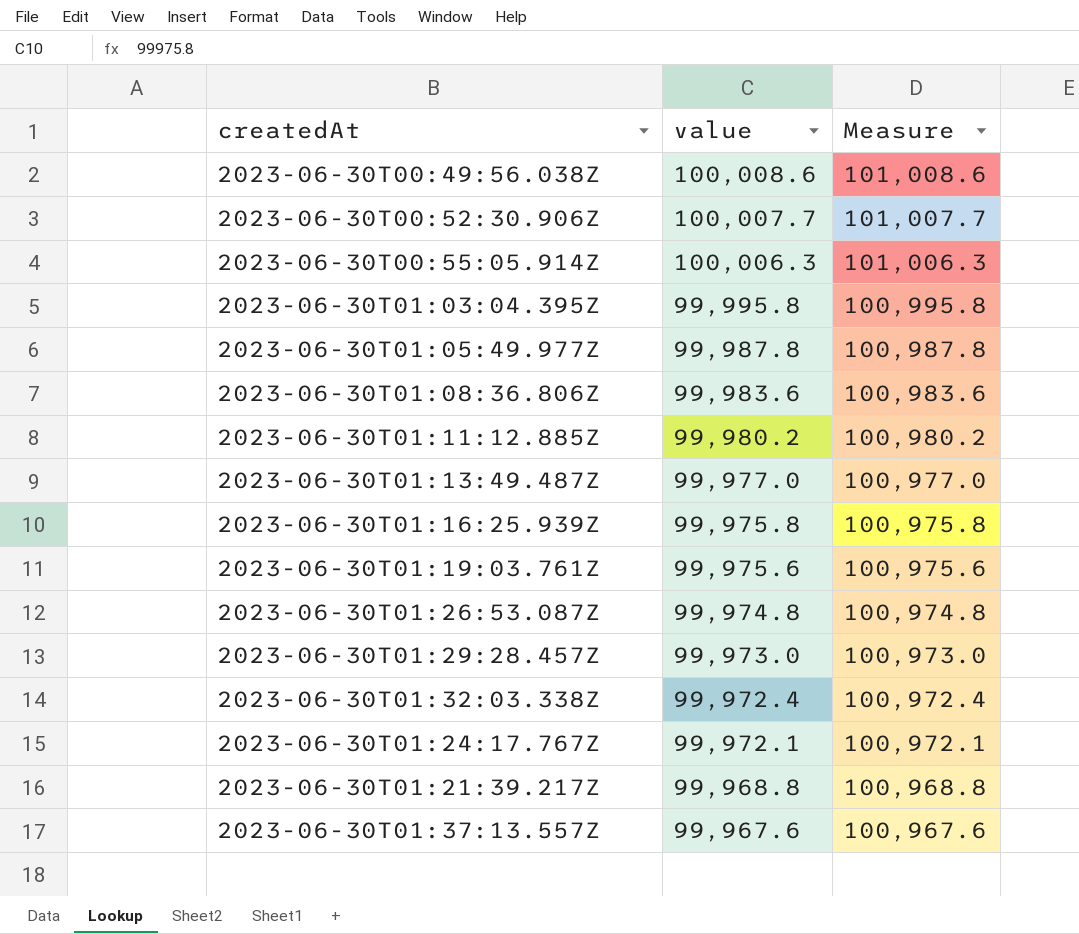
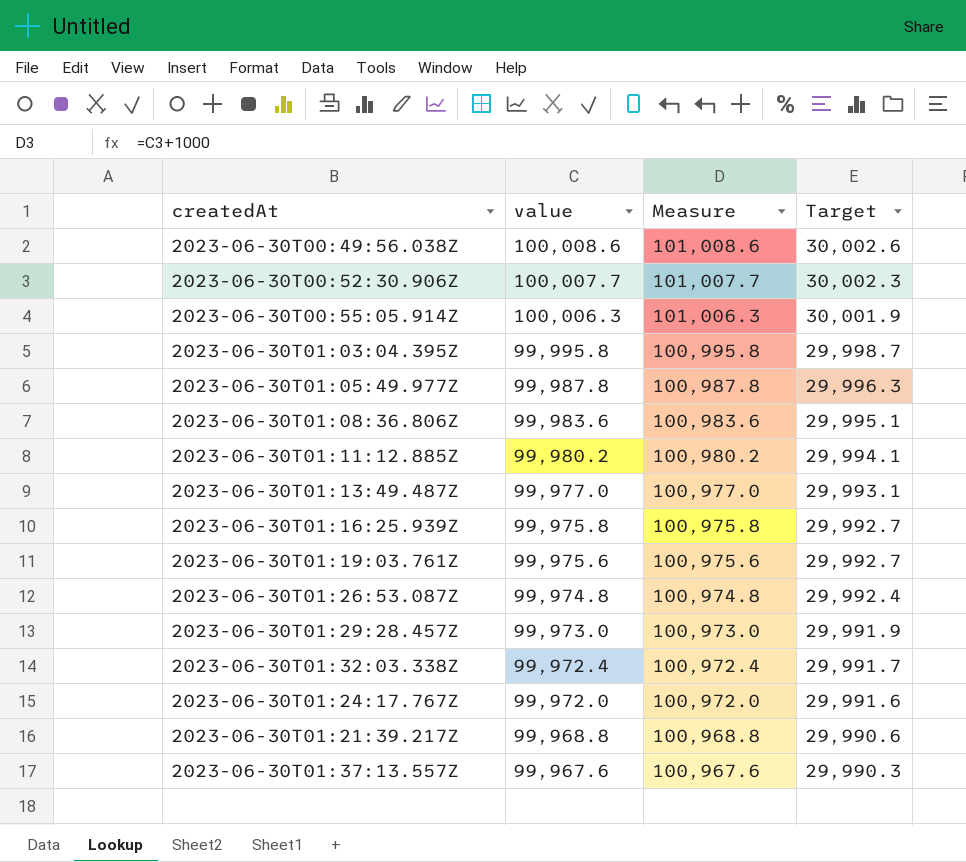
column Target | formula: none -> [value] * 0.3
2023-06-30T01:24:17.767Z | value: 99,972.1 -> 99,972.0
2023-06-30T01:24:17.767Z | Measure: 100,972.1 -> 100,972.0

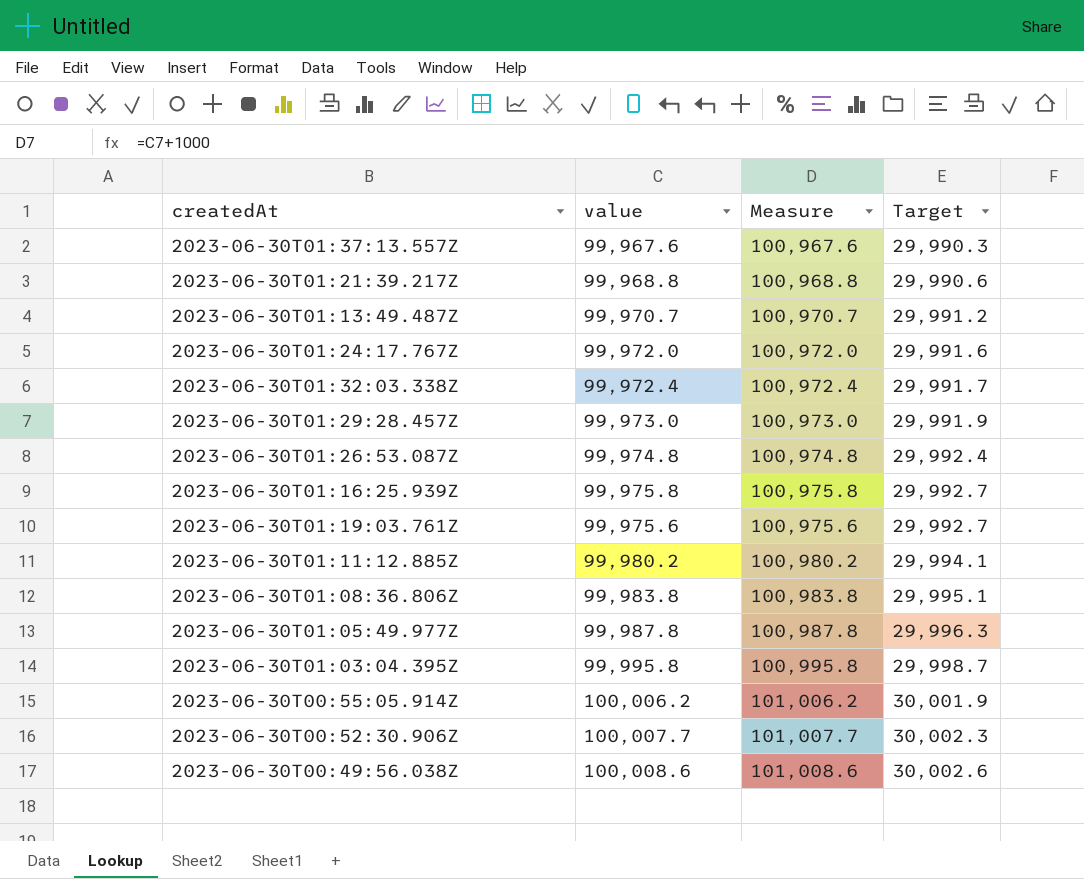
row order: value descending -> Target ascending
2023-06-30T01:13:49.487Z | value: 99,977.0 -> 99,970.7
2023-06-30T01:13:49.487Z | Measure: 100,977.0 -> 100,970.7
2023-06-30T01:13:49.487Z | Target: 29,993.1 -> 29,991.2
2023-06-30T01:08:36.806Z | value: 99,983.6 -> 99,983.8
2023-06-30T01:08:36.806Z | Measure: 100,983.6 -> 100,983.8
2023-06-30T00:55:05.914Z | value: 100,006.3 -> 100,006.2
2023-06-30T00:55:05.914Z | Measure: 101,006.3 -> 101,006.2

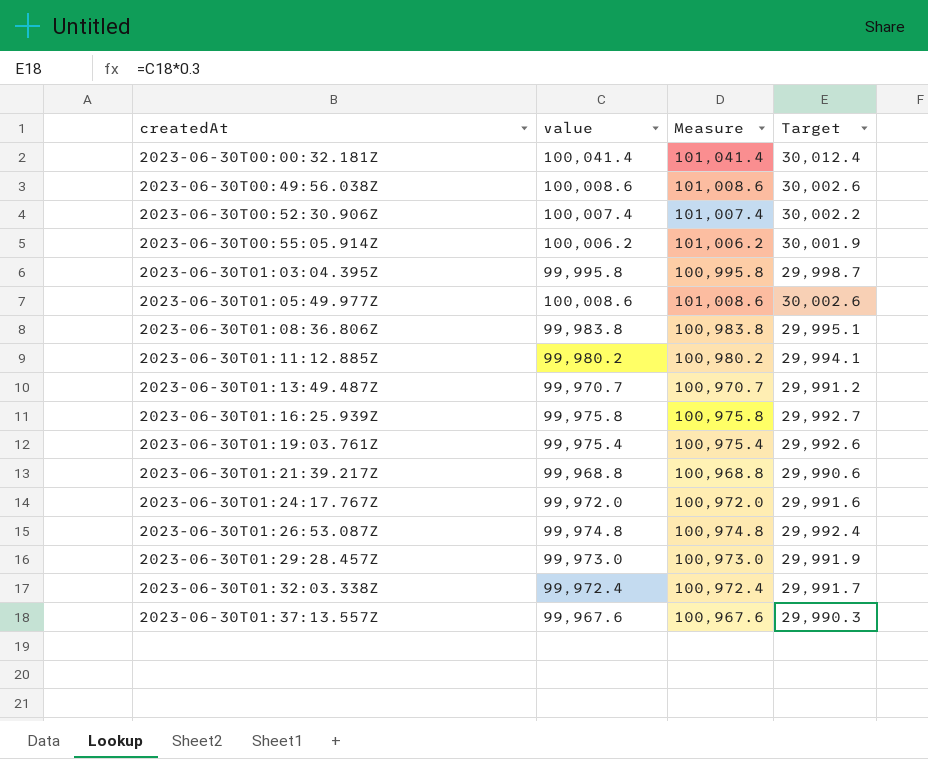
row order: Target ascending -> createdAt ascending
row 2023-06-30T00:00:32.181Z: none -> 100,041.4 | 101,041.4 | 30,012.4
2023-06-30T00:52:30.906Z | value: 100,007.7 -> 100,007.4
2023-06-30T00:52:30.906Z | Measure: 101,007.7 -> 101,007.4
2023-06-30T00:52:30.906Z | Target: 30,002.3 -> 30,002.2
2023-06-30T01:05:49.977Z | value: 99,987.8 -> 100,008.6
2023-06-30T01:05:49.977Z | Measure: 100,987.8 -> 101,008.6
2023-06-30T01:05:49.977Z | Target: 29,996.3 -> 30,002.6
2023-06-30T01:19:03.761Z | value: 99,975.6 -> 99,975.4
2023-06-30T01:19:03.761Z | Measure: 100,975.6 -> 100,975.4
2023-06-30T01:19:03.761Z | Target: 29,992.7 -> 29,992.6

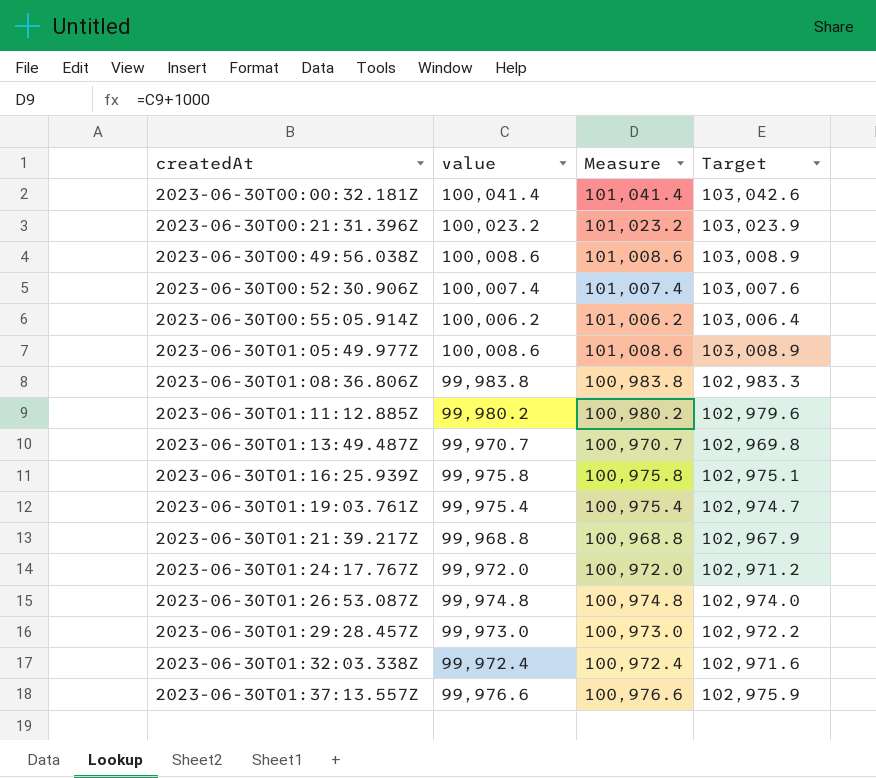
column Target | formula: [value] * 0.3 -> [value] * 1.03
row 2023-06-30T01:03:04.395Z: 99,995.8 | 100,995.8 | 29,998.7 -> none
row 2023-06-30T00:21:31.396Z: none -> 100,023.2 | 101,023.2 | 103,023.9
2023-06-30T01:37:13.557Z | value: 99,967.6 -> 99,976.6
2023-06-30T01:37:13.557Z | Measure: 100,967.6 -> 100,976.6

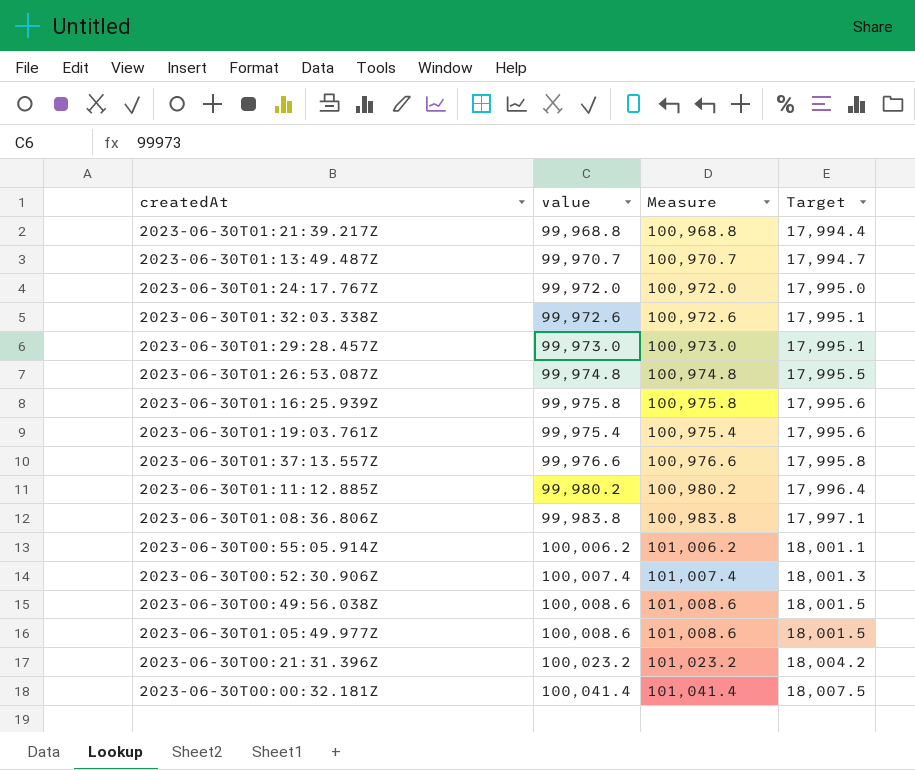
row order: createdAt ascending -> Target ascending
column Target | formula: [value] * 1.03 -> [value] * 0.18
2023-06-30T01:32:03.338Z | value: 99,972.4 -> 99,972.6
2023-06-30T01:32:03.338Z | Measure: 100,972.4 -> 100,972.6

